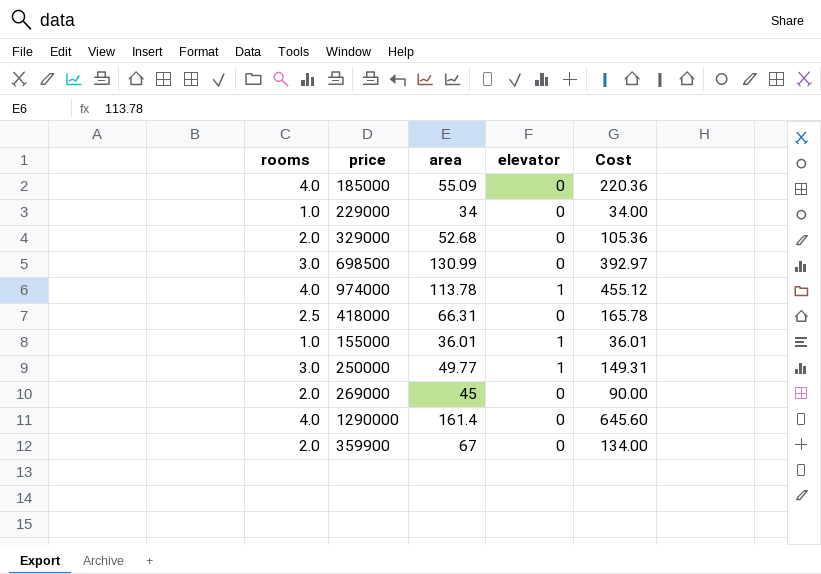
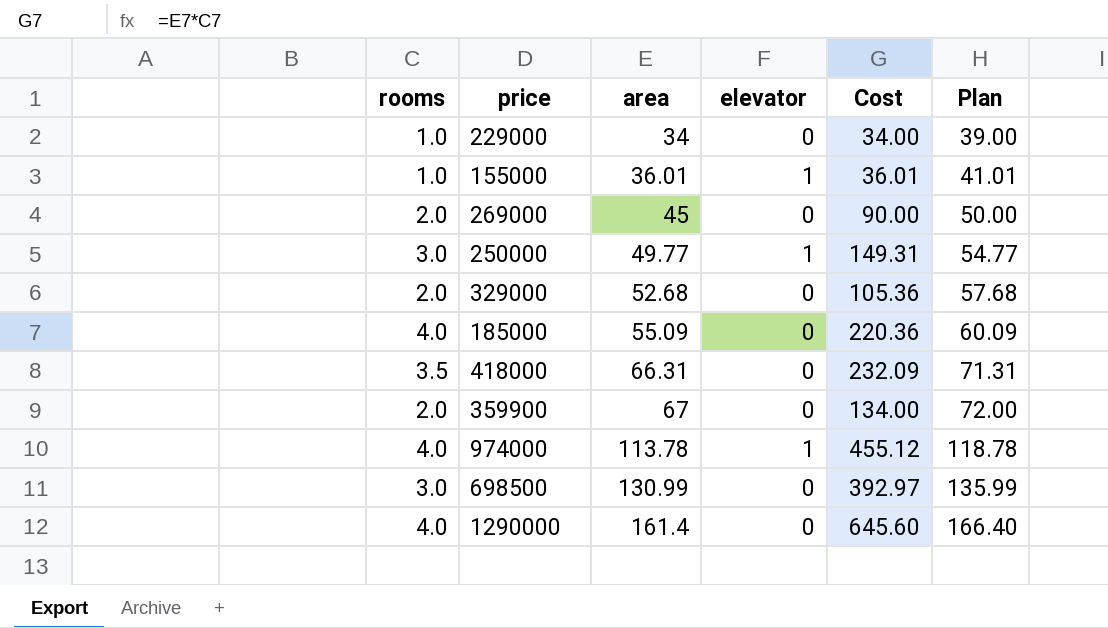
row order: none -> area ascending
column Plan | formula: none -> [area] + 5
418000 | rooms: 2.5 -> 3.5
418000 | Cost: 165.78 -> 232.09

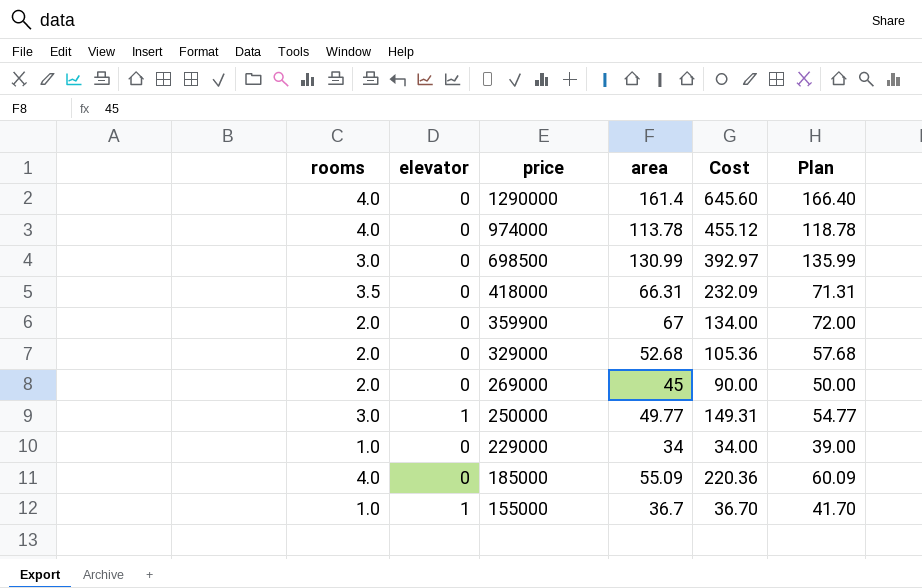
row order: area ascending -> price descending
column elevator | position: 4 -> 2
974000 | elevator: 1 -> 0
155000 | area: 36.01 -> 36.7
155000 | Cost: 36.01 -> 36.70
155000 | Plan: 41.01 -> 41.70

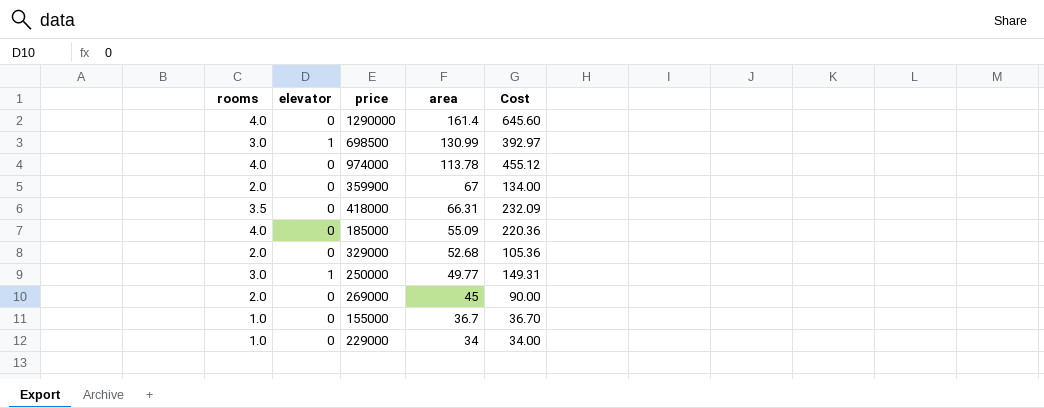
row order: price descending -> area descending
column Plan | formula: [area] + 5 -> none
698500 | elevator: 0 -> 1
155000 | elevator: 1 -> 0

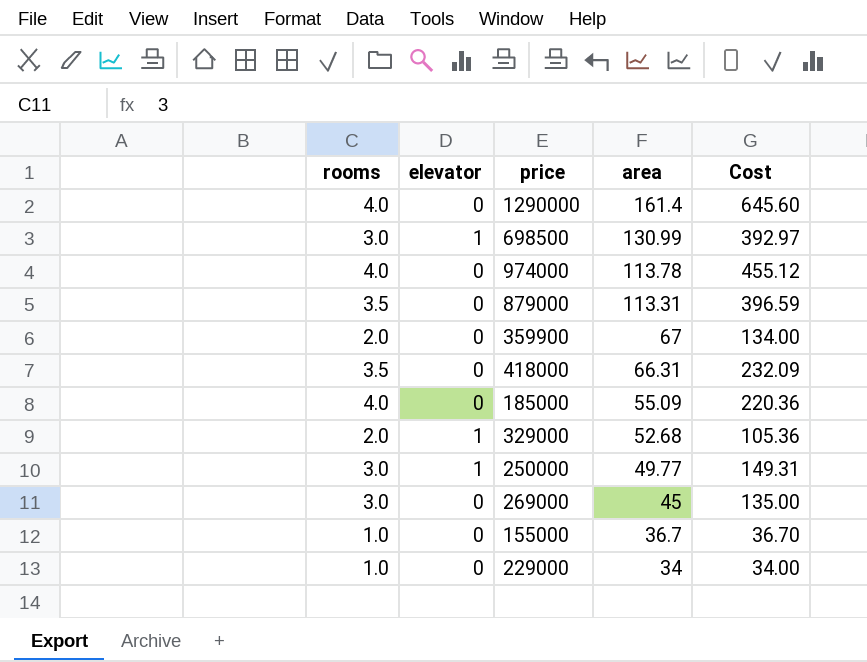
row 879000: none -> 3.5 | 0 | 113.31 | 396.59
329000 | elevator: 0 -> 1
269000 | rooms: 2.0 -> 3.0
269000 | Cost: 90.00 -> 135.00

